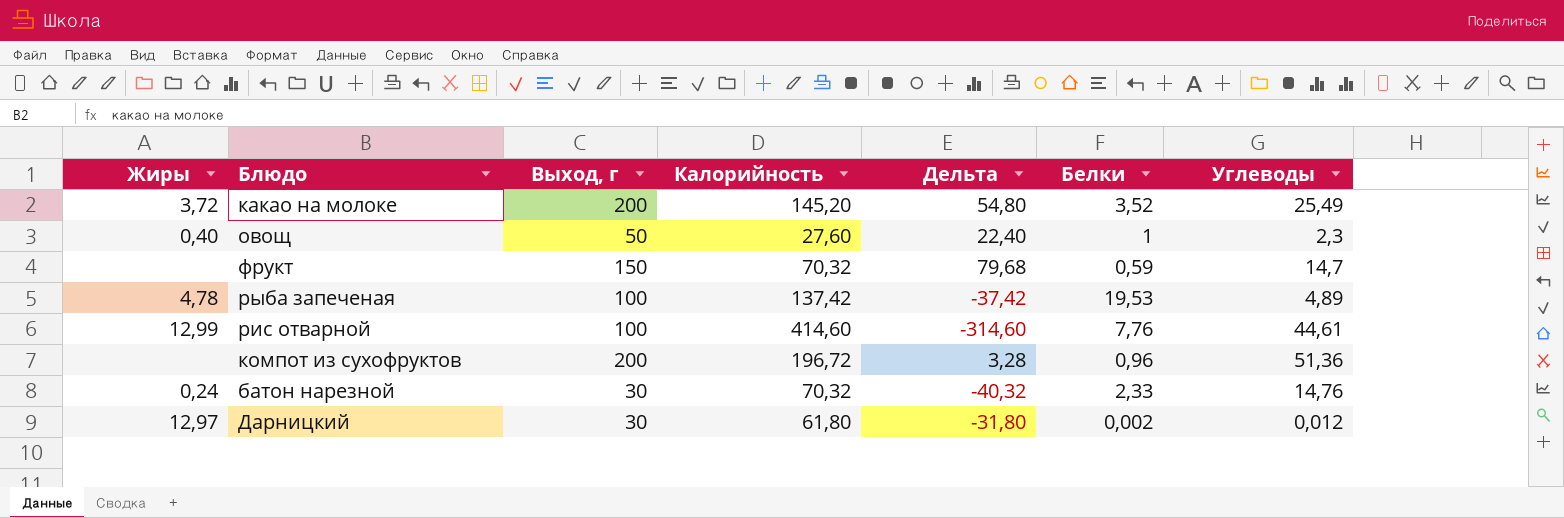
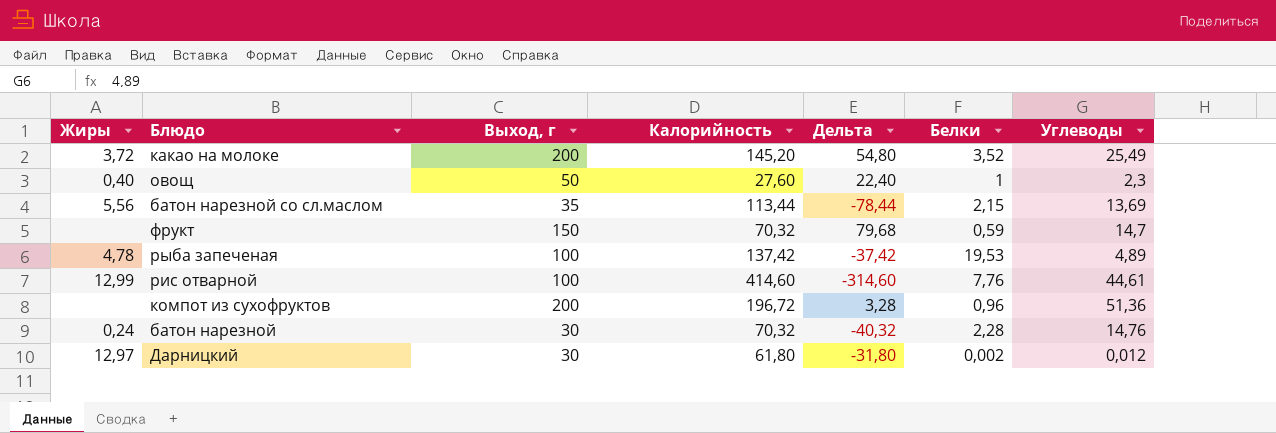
row батон нарезной со сл.маслом: none -> 5,56 | 35 | 113,44 | -78,44 | 2,15 | 13,69
батон нарезной | Белки: 2,33 -> 2,28

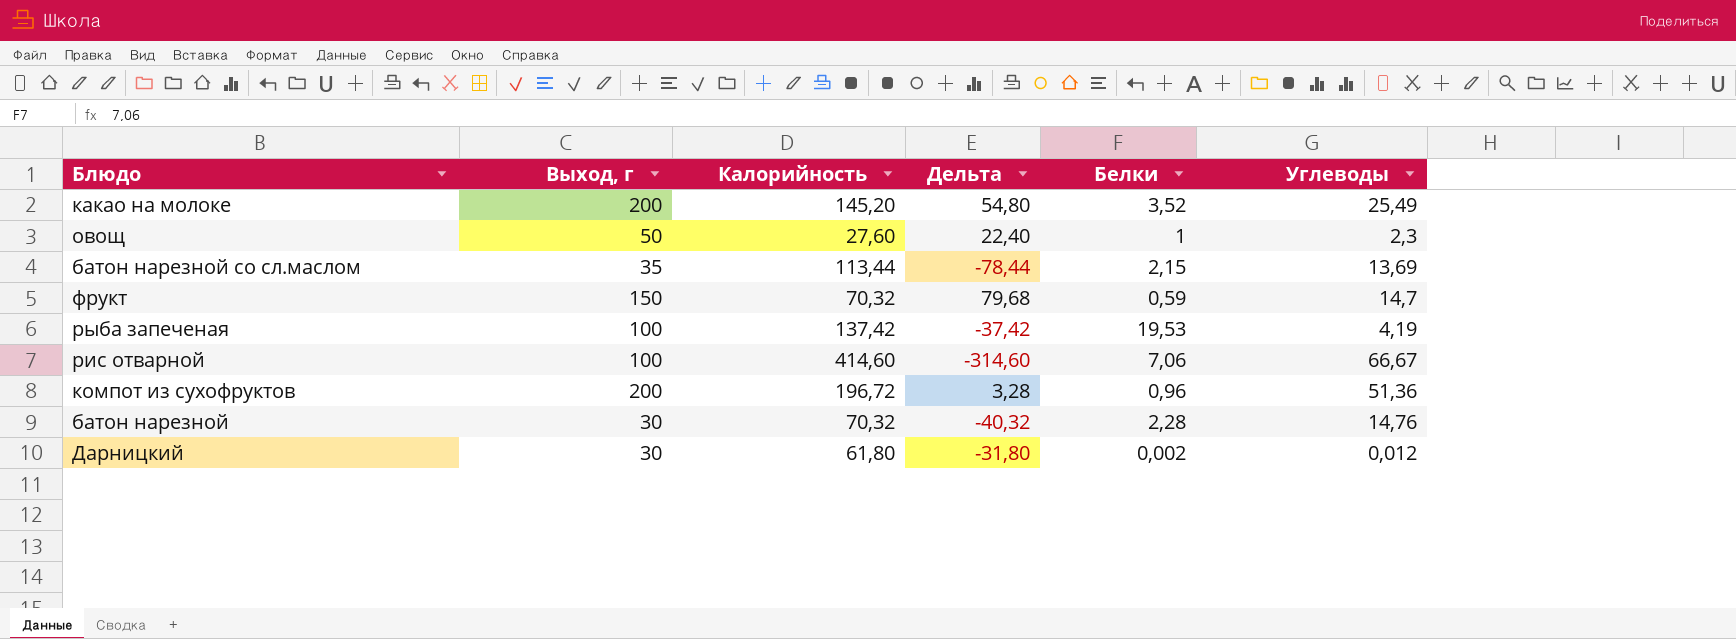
column Жиры | position: 1 -> none
рыба запеченая | Углеводы: 4,89 -> 4,19
рис отварной | Белки: 7,76 -> 7,06
рис отварной | Углеводы: 44,61 -> 66,67

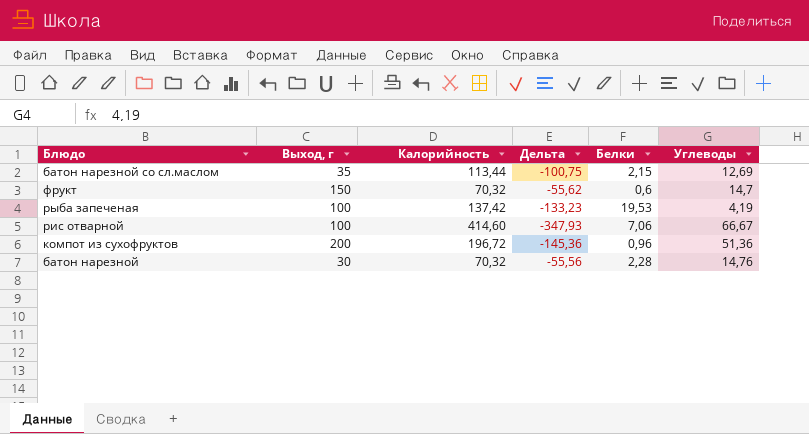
column Дельта | formula: [Выход, г] - [Калорийность] -> [Углеводы] - [Калорийность]
row какао на молоке: 200 | 145,20 | 54,80 | 3,52 | 25,49 -> none
row овощ: 50 | 27,60 | 22,40 | 1 | 2,3 -> none
row Дарницкий: 30 | 61,80 | -31,80 | 0,002 | 0,012 -> none
батон нарезной со сл.маслом | Углеводы: 13,69 -> 12,69
фрукт | Белки: 0,59 -> 0,6

